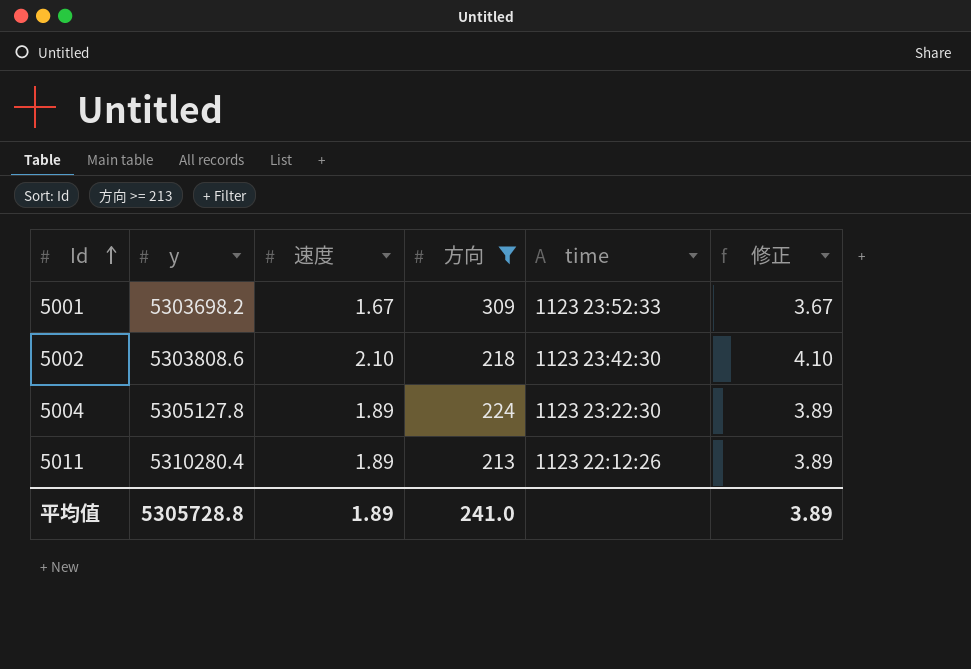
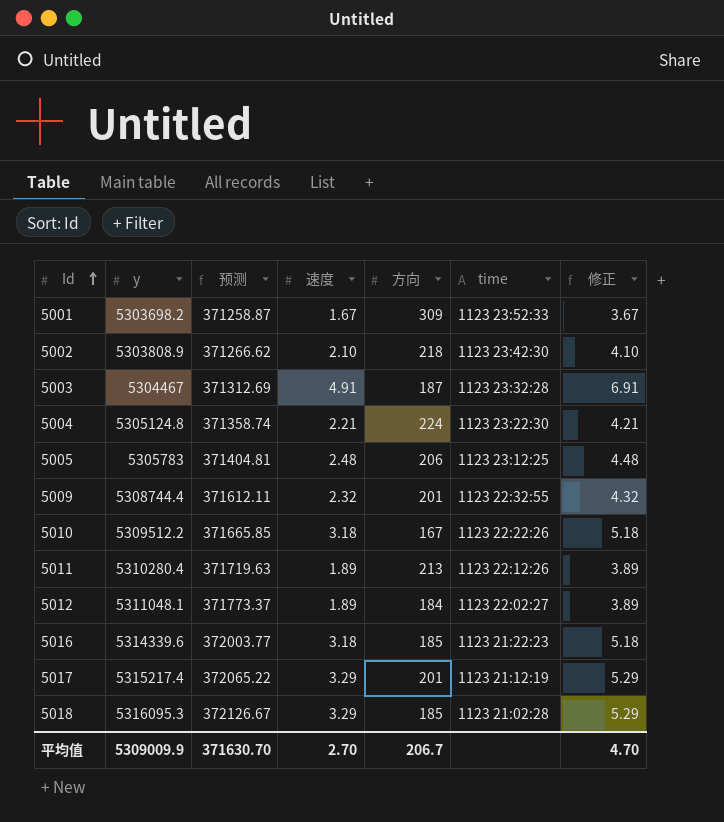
filter: 方向 >= 213 -> none
column 预测 | formula: none -> [y] * 0.07
5002 | y: 5303808.6 -> 5303808.9
5004 | y: 5305127.8 -> 5305124.8
5004 | 速度: 1.89 -> 2.21
5004 | 修正: 3.89 -> 4.21
平均值 | y: 5305728.8 -> 5309009.9
平均值 | 速度: 1.89 -> 2.70
平均值 | 方向: 241.0 -> 206.7
平均值 | 修正: 3.89 -> 4.70

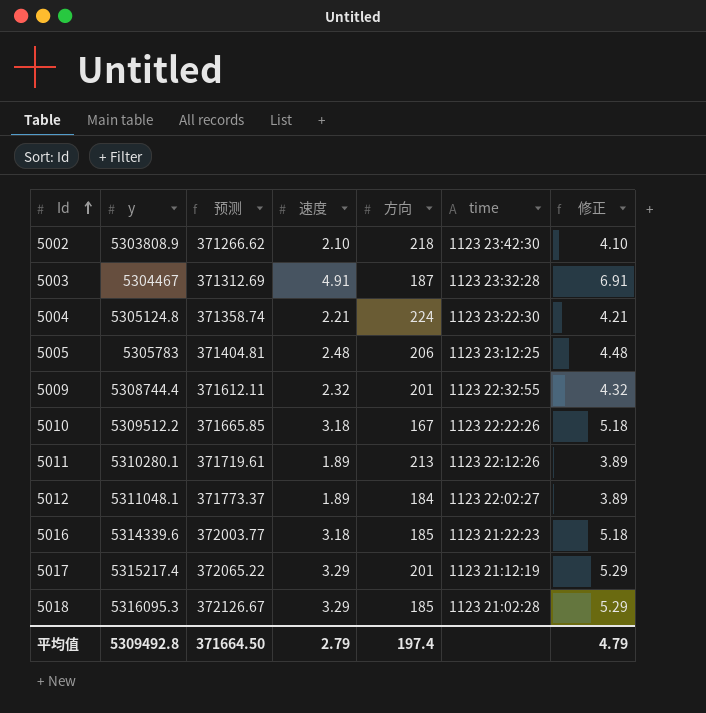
row 5001: 5303698.2 | 371258.87 | 1.67 | 309 | 1123 23:52:33 | 3.67 -> none
5011 | y: 5310280.4 -> 5310280.1
5011 | 预测: 371719.63 -> 371719.61
平均值 | y: 5309009.9 -> 5309492.8
平均值 | 预测: 371630.70 -> 371664.50
平均值 | 速度: 2.70 -> 2.79
平均值 | 方向: 206.7 -> 197.4
平均值 | 修正: 4.70 -> 4.79

